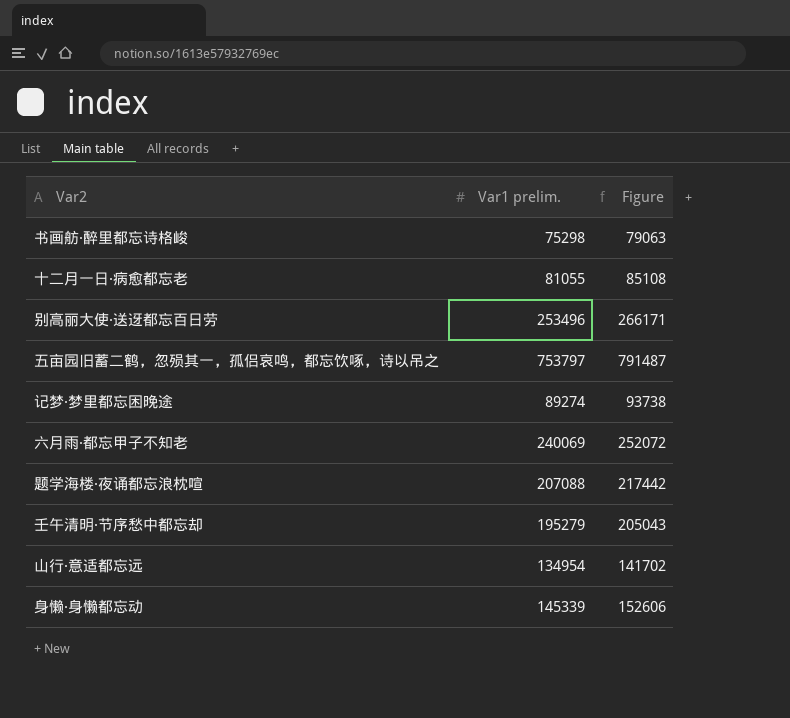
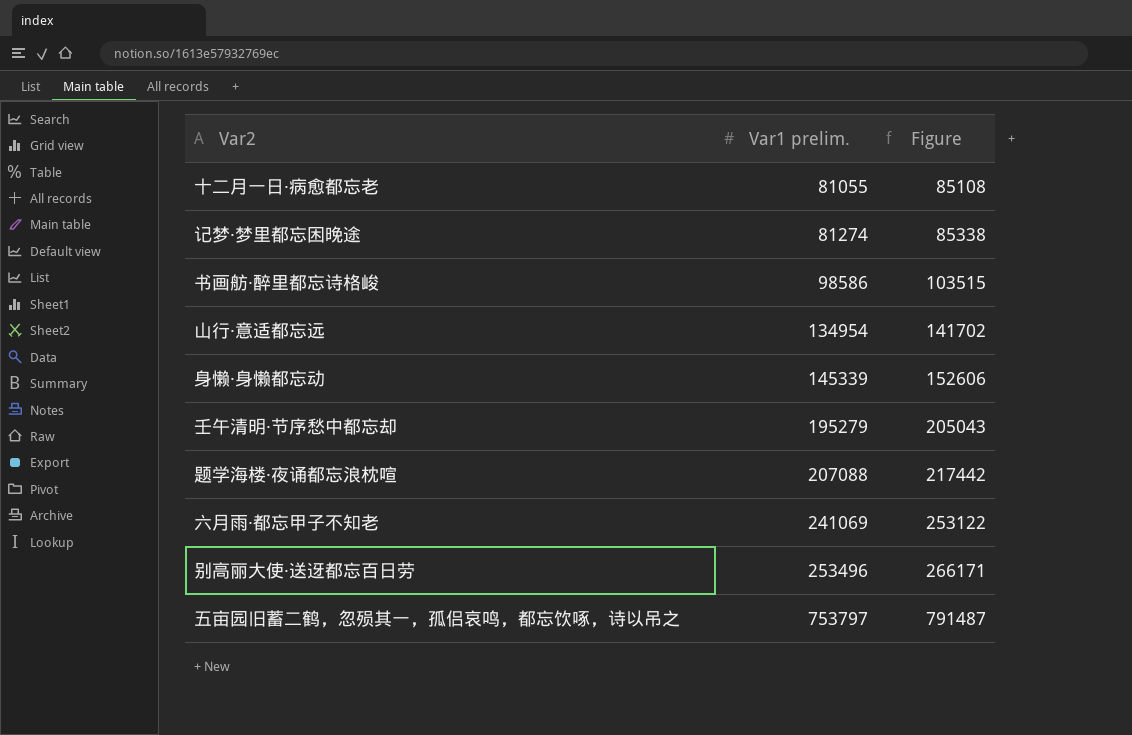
row order: none -> Var1 prelim. ascending
记梦·梦里都忘困晚途 | Var1 prelim.: 89274 -> 81274
记梦·梦里都忘困晚途 | Figure: 93738 -> 85338
书画舫·醉里都忘诗格峻 | Var1 prelim.: 75298 -> 98586
书画舫·醉里都忘诗格峻 | Figure: 79063 -> 103515
六月雨·都忘甲子不知老 | Var1 prelim.: 240069 -> 241069
六月雨·都忘甲子不知老 | Figure: 252072 -> 253122

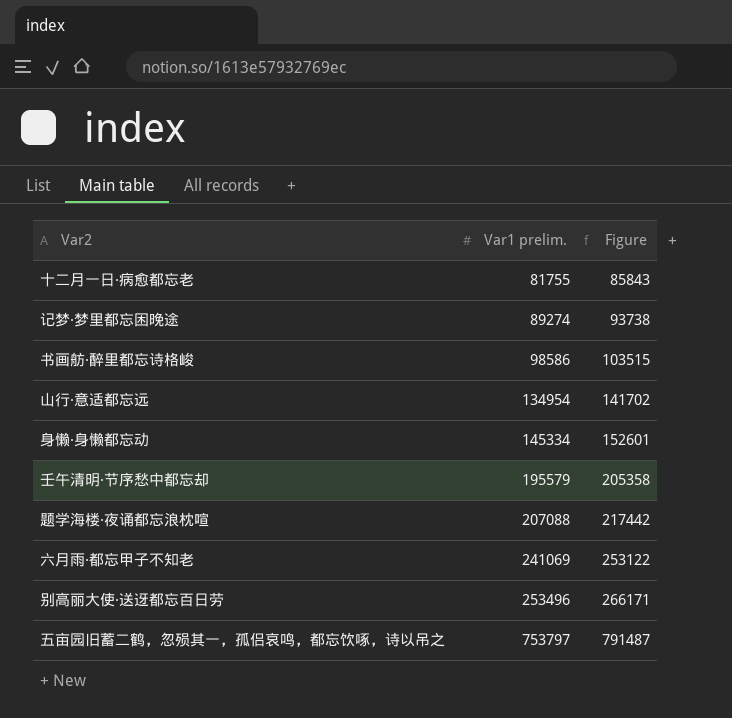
十二月一日·病愈都忘老 | Var1 prelim.: 81055 -> 81755
十二月一日·病愈都忘老 | Figure: 85108 -> 85843
记梦·梦里都忘困晚途 | Var1 prelim.: 81274 -> 89274
记梦·梦里都忘困晚途 | Figure: 85338 -> 93738
身懒·身懒都忘动 | Var1 prelim.: 145339 -> 145334
身懒·身懒都忘动 | Figure: 152606 -> 152601
壬午清明·节序愁中都忘却 | Var1 prelim.: 195279 -> 195579
壬午清明·节序愁中都忘却 | Figure: 205043 -> 205358

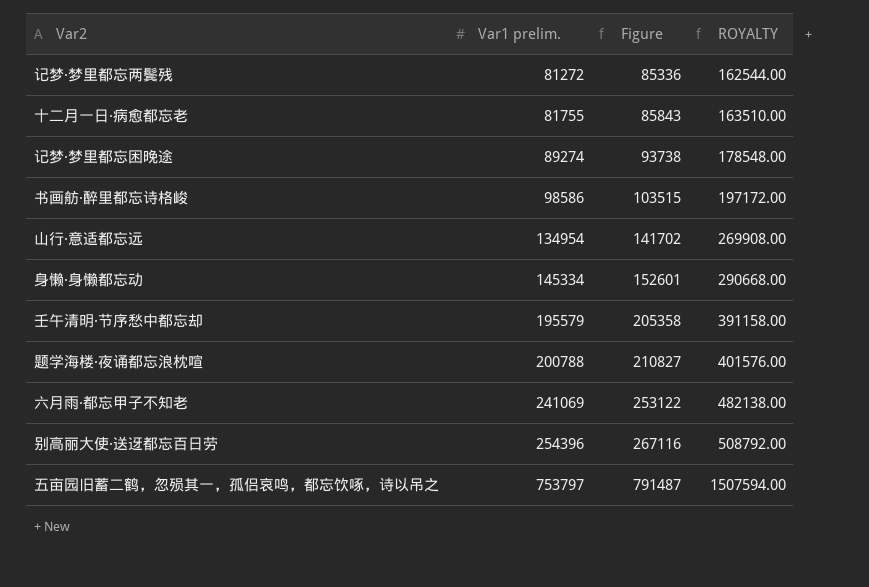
column ROYALTY | formula: none -> [Var1 prelim.] * 2
row 记梦·梦里都忘两鬓残: none -> 81272 | 85336 | 162544.00
题学海楼·夜诵都忘浪枕喧 | Var1 prelim.: 207088 -> 200788
题学海楼·夜诵都忘浪枕喧 | Figure: 217442 -> 210827
别高丽大使·送迓都忘百日劳 | Var1 prelim.: 253496 -> 254396
别高丽大使·送迓都忘百日劳 | Figure: 266171 -> 267116

